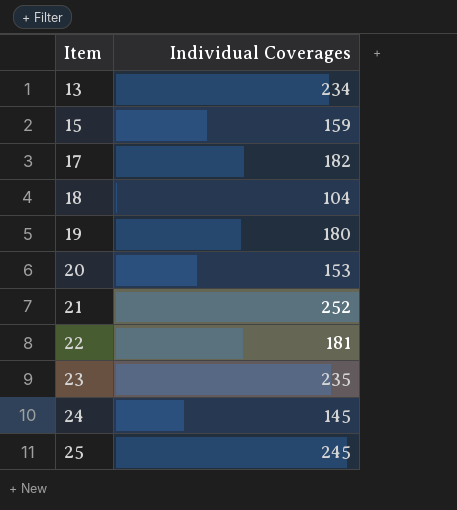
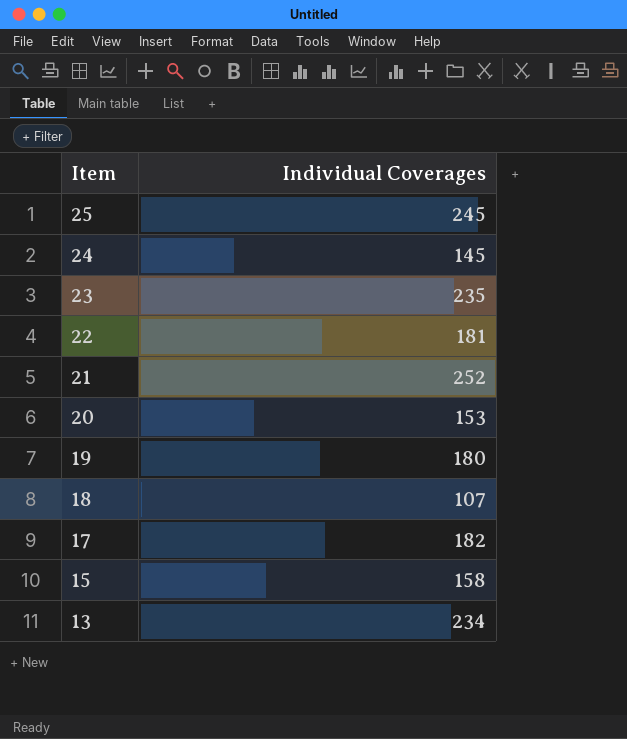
row order: Item ascending -> Item descending
18 | Individual Coverages: 104 -> 107
15 | Individual Coverages: 159 -> 158

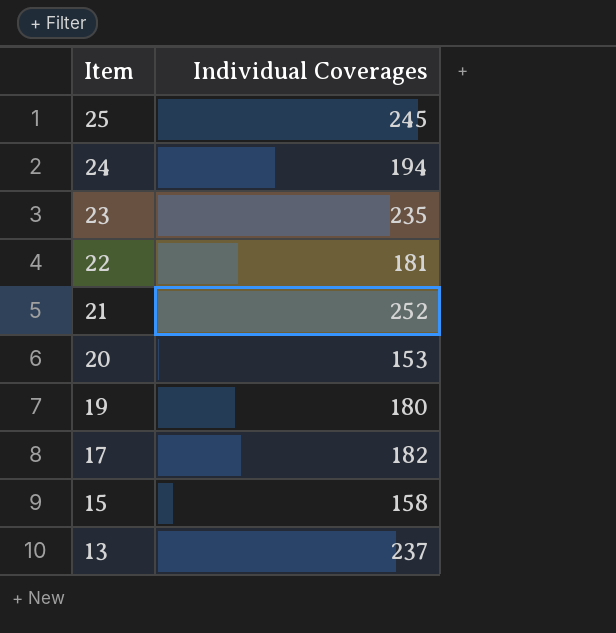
row 18: 107 -> none
24 | Individual Coverages: 145 -> 194
13 | Individual Coverages: 234 -> 237

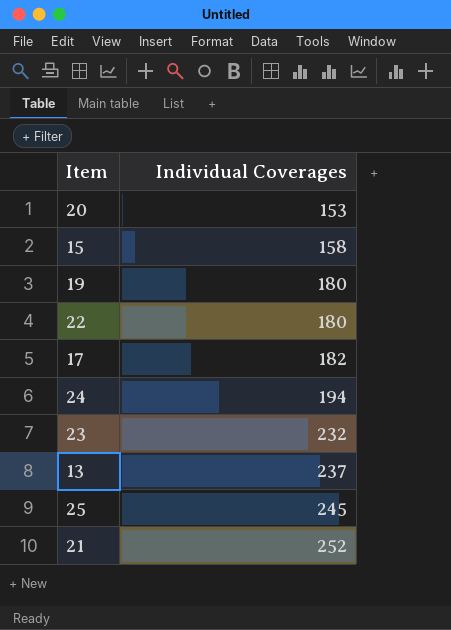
row order: Item descending -> Individual Coverages ascending
22 | Individual Coverages: 181 -> 180
23 | Individual Coverages: 235 -> 232

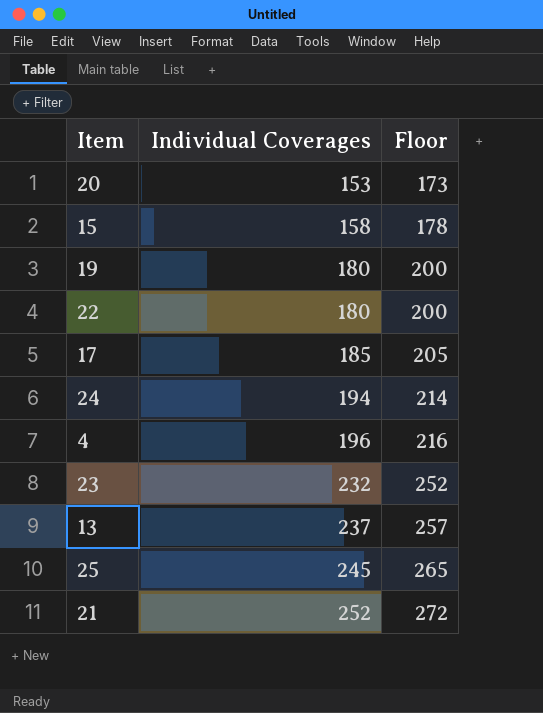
column Floor | formula: none -> [Individual Coverages] + 20
17 | Individual Coverages: 182 -> 185
row 4: none -> 196 | 216

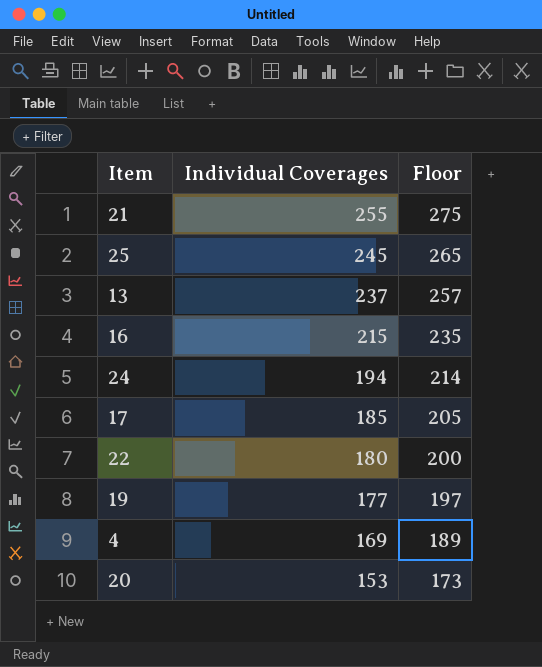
row order: Individual Coverages ascending -> Individual Coverages descending
row 15: 158 | 178 -> none
row 23: 232 | 252 -> none
21 | Individual Coverages: 252 -> 255
21 | Floor: 272 -> 275
row 16: none -> 215 | 235
19 | Individual Coverages: 180 -> 177
19 | Floor: 200 -> 197
4 | Individual Coverages: 196 -> 169
4 | Floor: 216 -> 189

